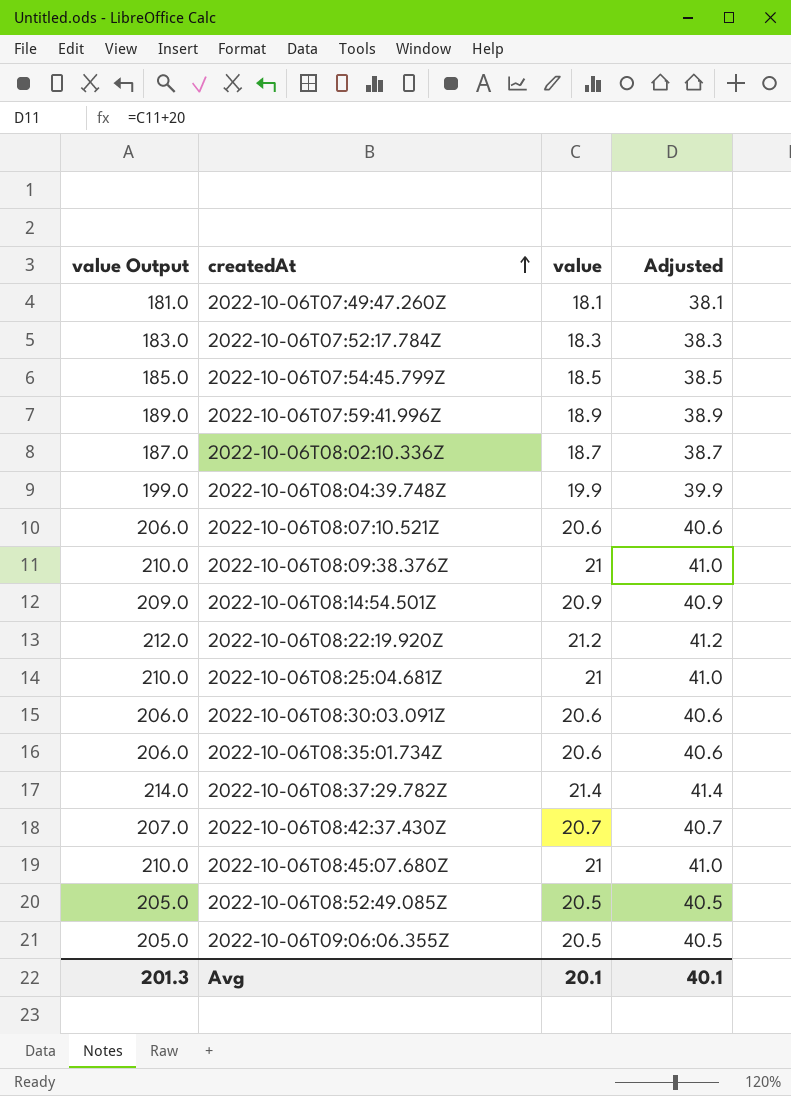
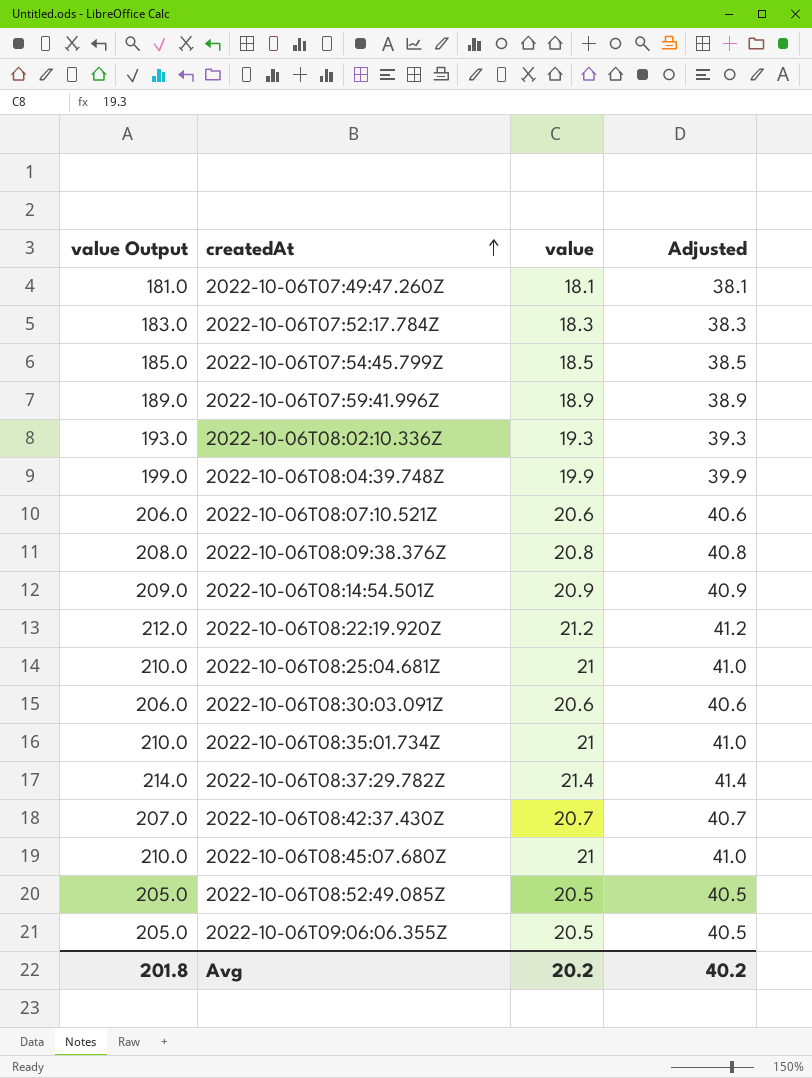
2022-10-06T08:02:10.336Z | value Output: 187.0 -> 193.0
2022-10-06T08:02:10.336Z | value: 18.7 -> 19.3
2022-10-06T08:02:10.336Z | Adjusted: 38.7 -> 39.3
2022-10-06T08:09:38.376Z | value Output: 210.0 -> 208.0
2022-10-06T08:09:38.376Z | value: 21 -> 20.8
2022-10-06T08:09:38.376Z | Adjusted: 41.0 -> 40.8
2022-10-06T08:35:01.734Z | value Output: 206.0 -> 210.0
2022-10-06T08:35:01.734Z | value: 20.6 -> 21
2022-10-06T08:35:01.734Z | Adjusted: 40.6 -> 41.0
Avg | value Output: 201.3 -> 201.8
Avg | value: 20.1 -> 20.2
Avg | Adjusted: 40.1 -> 40.2

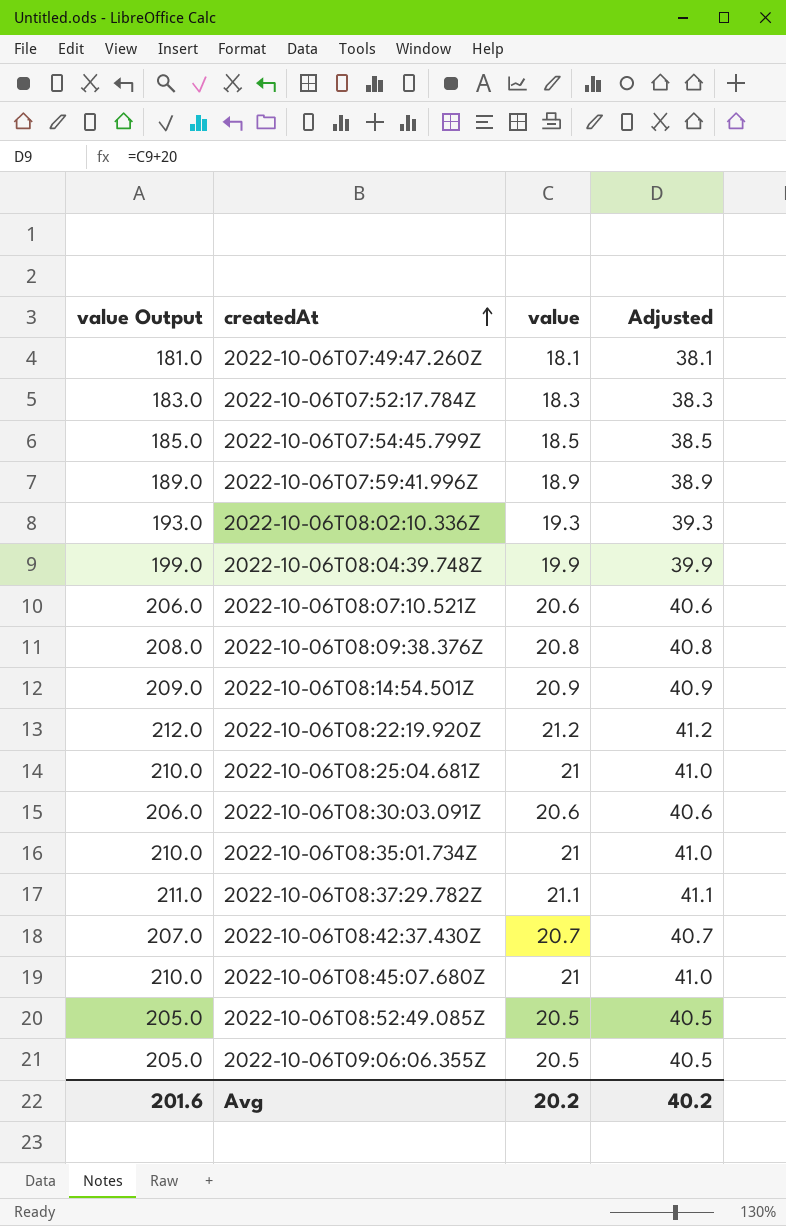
2022-10-06T08:37:29.782Z | value Output: 214.0 -> 211.0
2022-10-06T08:37:29.782Z | value: 21.4 -> 21.1
2022-10-06T08:37:29.782Z | Adjusted: 41.4 -> 41.1
Avg | value Output: 201.8 -> 201.6

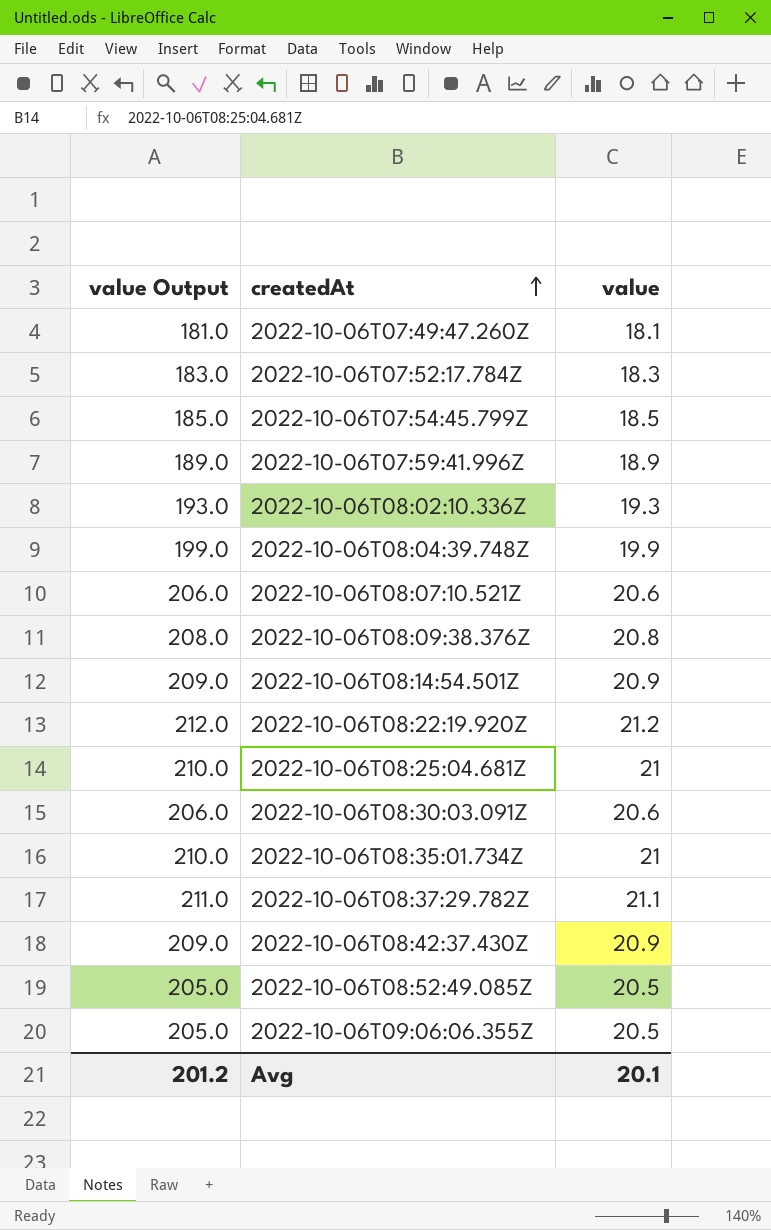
column Adjusted | formula: [value] + 20 -> none
row 2022-10-06T08:45:07.680Z: 210.0 | 21 | 41.0 -> none
2022-10-06T08:42:37.430Z | value Output: 207.0 -> 209.0
2022-10-06T08:42:37.430Z | value: 20.7 -> 20.9
Avg | value Output: 201.6 -> 201.2
Avg | value: 20.2 -> 20.1

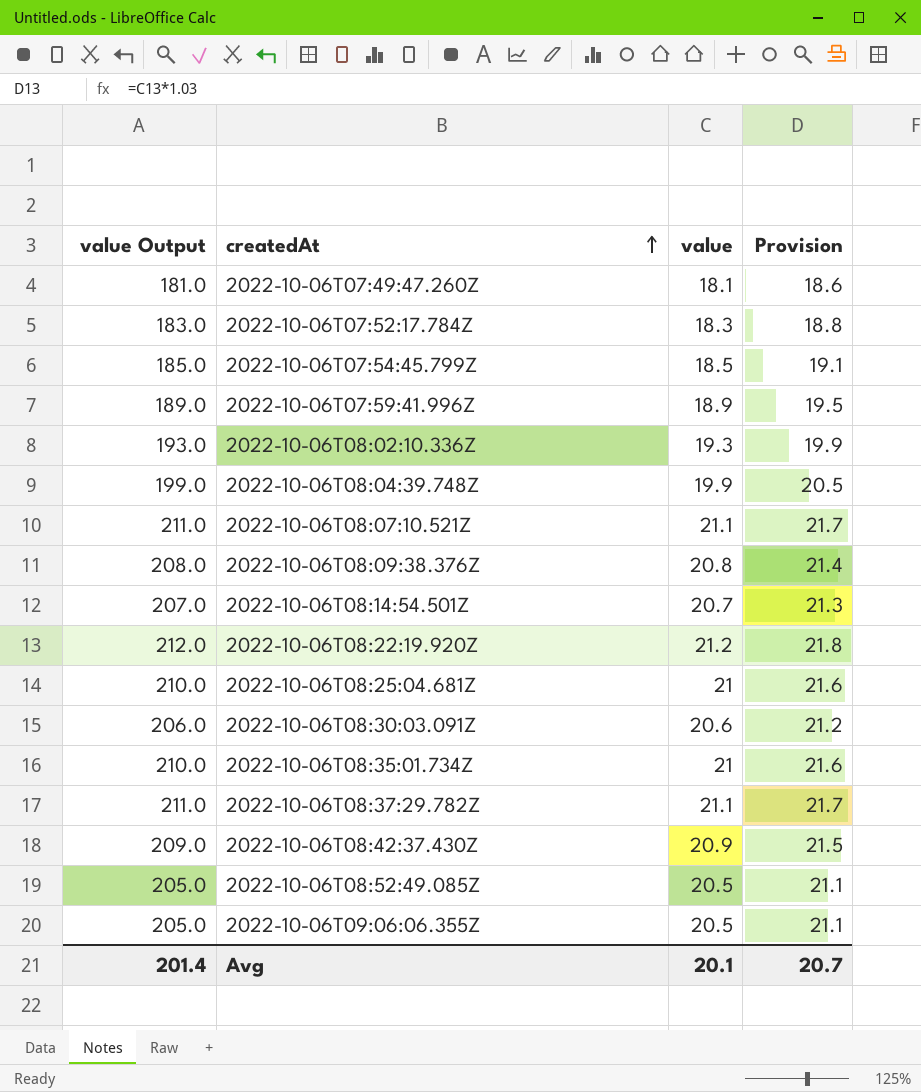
column Provision | formula: none -> [value] * 1.03
2022-10-06T08:07:10.521Z | value Output: 206.0 -> 211.0
2022-10-06T08:07:10.521Z | value: 20.6 -> 21.1
2022-10-06T08:14:54.501Z | value Output: 209.0 -> 207.0
2022-10-06T08:14:54.501Z | value: 20.9 -> 20.7
Avg | value Output: 201.2 -> 201.4

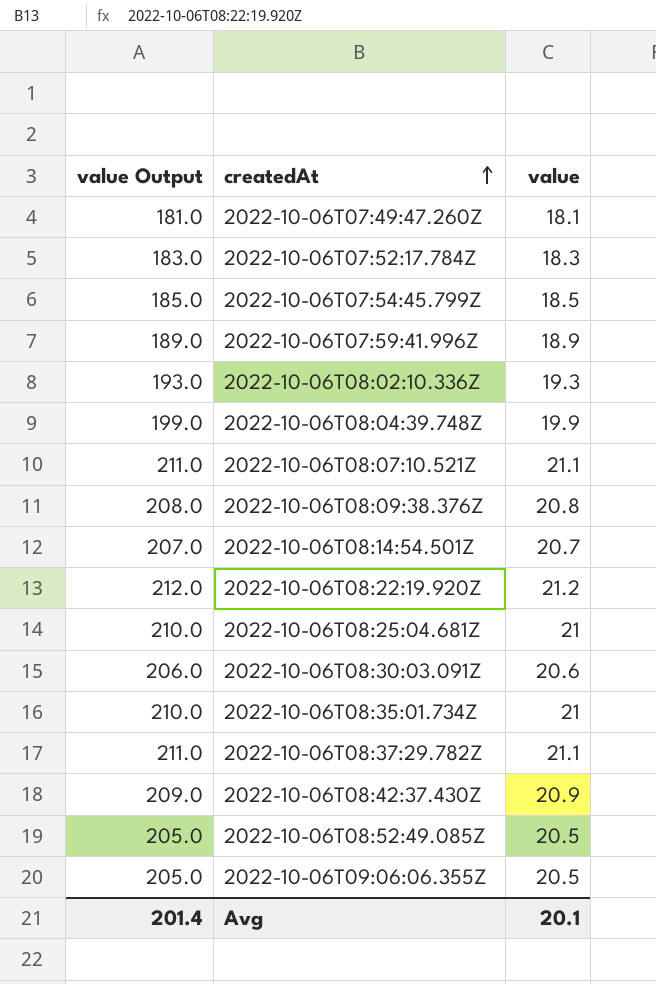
column Provision | formula: [value] * 1.03 -> none

